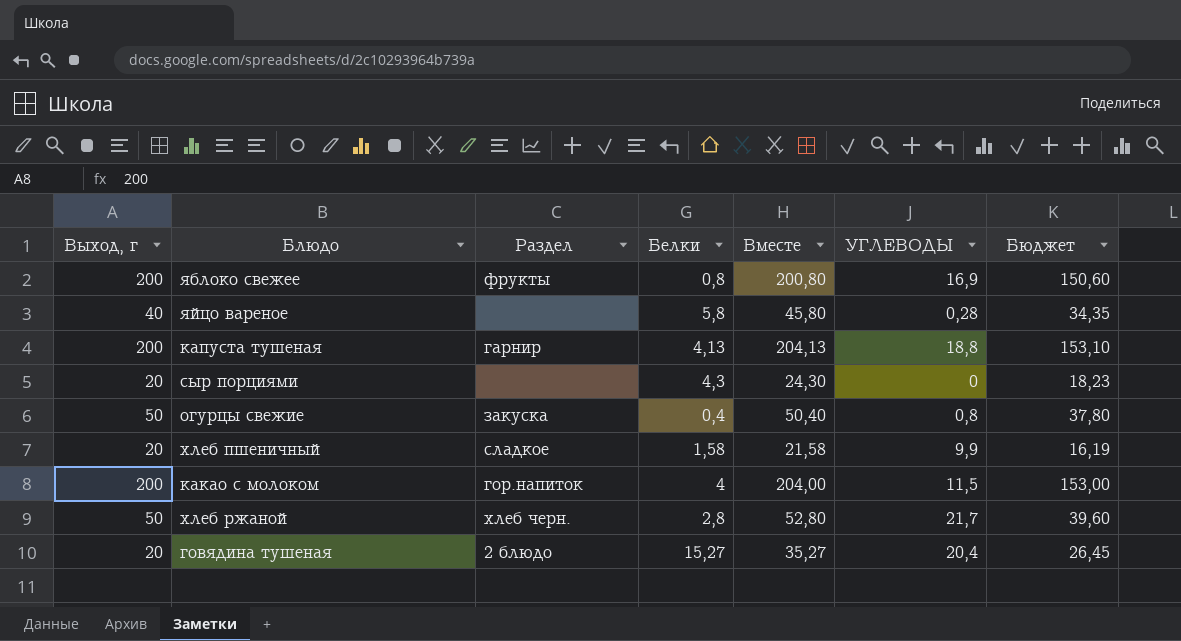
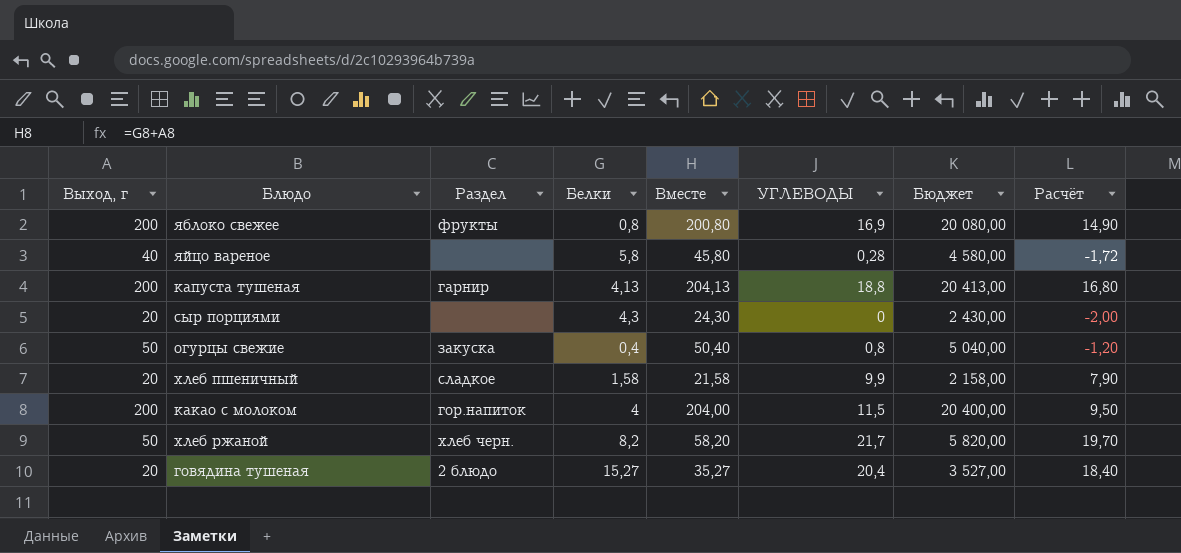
column Бюджет | formula: [Вместе] * 0,75 -> [Вместе] * 100
column Расчёт | formula: none -> [УГЛЕВОДЫ] - 2
хлеб ржаной | Белки: 2,8 -> 8,2
хлеб ржаной | Вместе: 52,80 -> 58,20

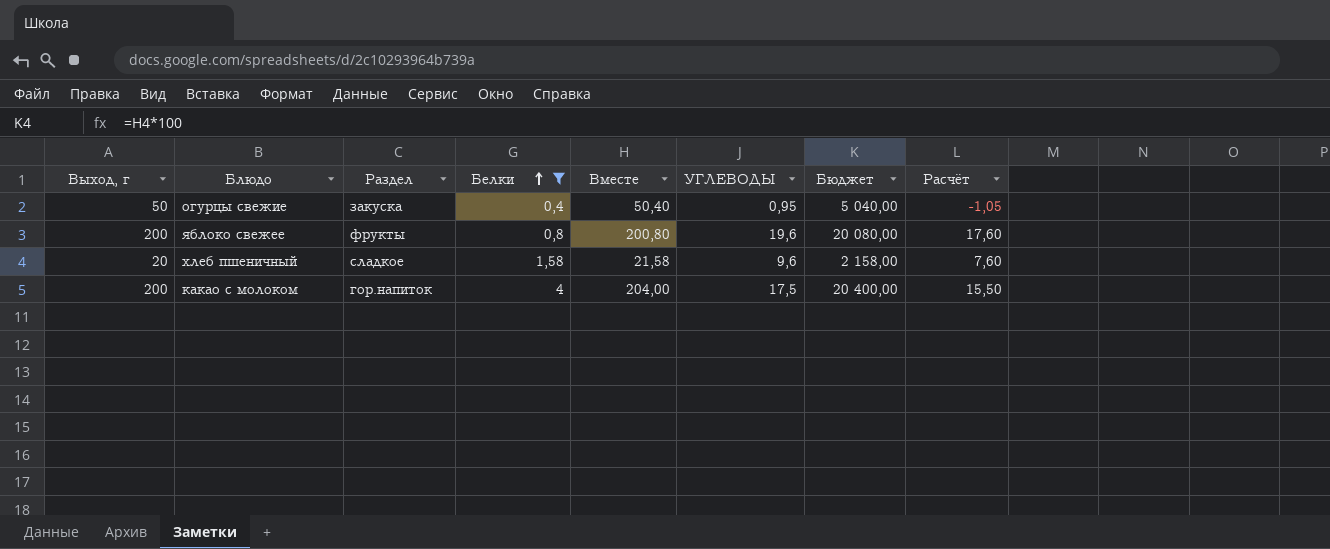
filter: none -> Белки <= 4
row order: none -> Белки ascending
огурцы свежие | УГЛЕВОДЫ: 0,8 -> 0,95
огурцы свежие | Расчёт: -1,20 -> -1,05
яблоко свежее | УГЛЕВОДЫ: 16,9 -> 19,6
яблоко свежее | Расчёт: 14,90 -> 17,60
хлеб пшеничный | УГЛЕВОДЫ: 9,9 -> 9,6
хлеб пшеничный | Расчёт: 7,90 -> 7,60
какао с молоком | УГЛЕВОДЫ: 11,5 -> 17,5
какао с молоком | Расчёт: 9,50 -> 15,50

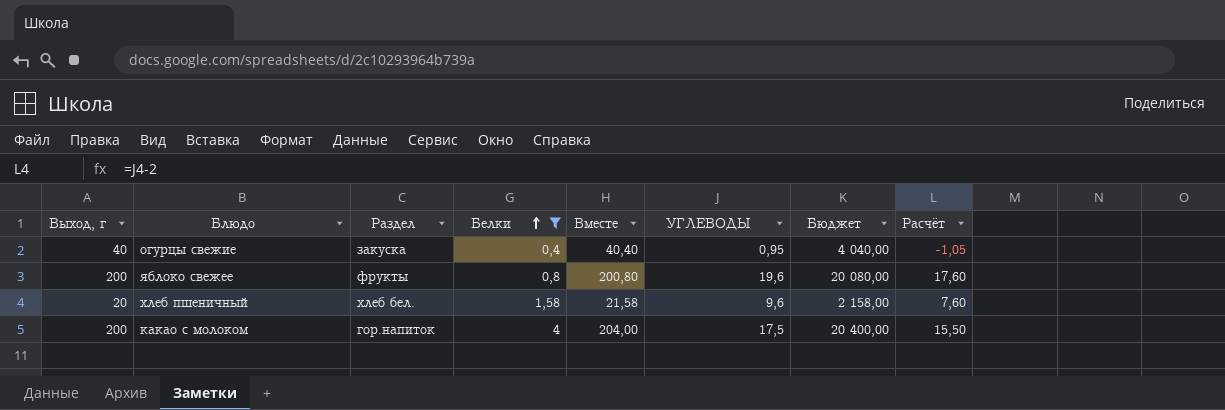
огурцы свежие | Выход, г: 50 -> 40
огурцы свежие | Вместе: 50,40 -> 40,40
огурцы свежие | Бюджет: 5 040,00 -> 4 040,00
хлеб пшеничный | Раздел: сладкое -> хлеб бел.

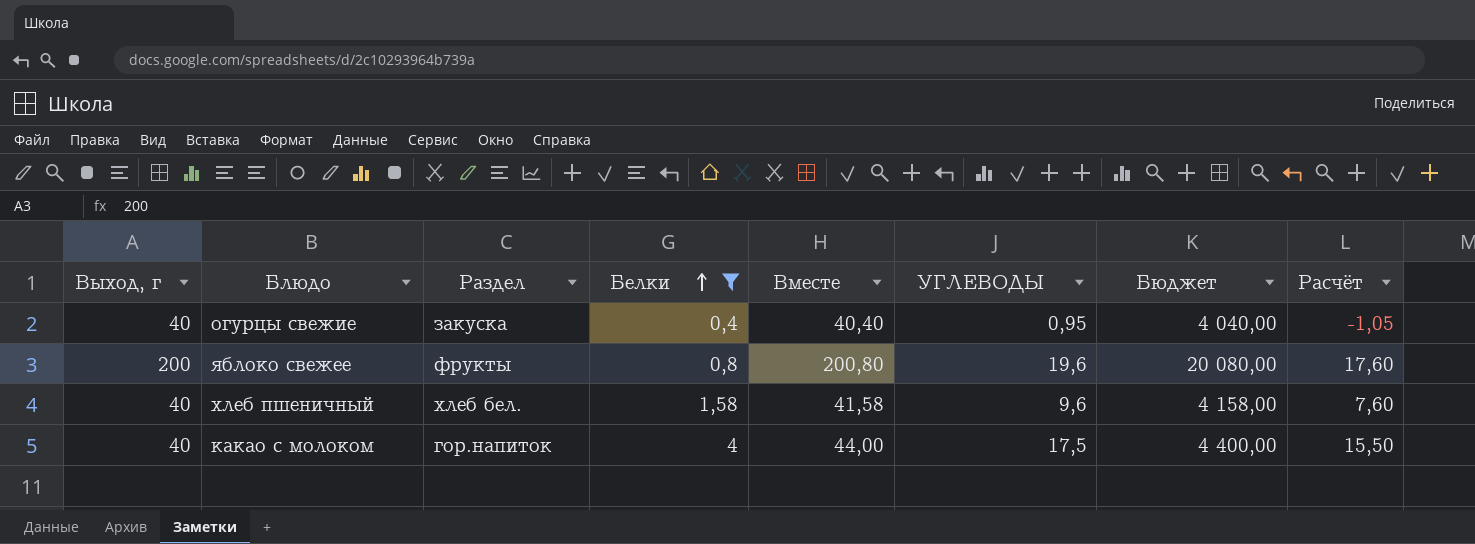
хлеб пшеничный | Выход, г: 20 -> 40
хлеб пшеничный | Вместе: 21,58 -> 41,58
хлеб пшеничный | Бюджет: 2 158,00 -> 4 158,00
какао с молоком | Выход, г: 200 -> 40
какао с молоком | Вместе: 204,00 -> 44,00
какао с молоком | Бюджет: 20 400,00 -> 4 400,00

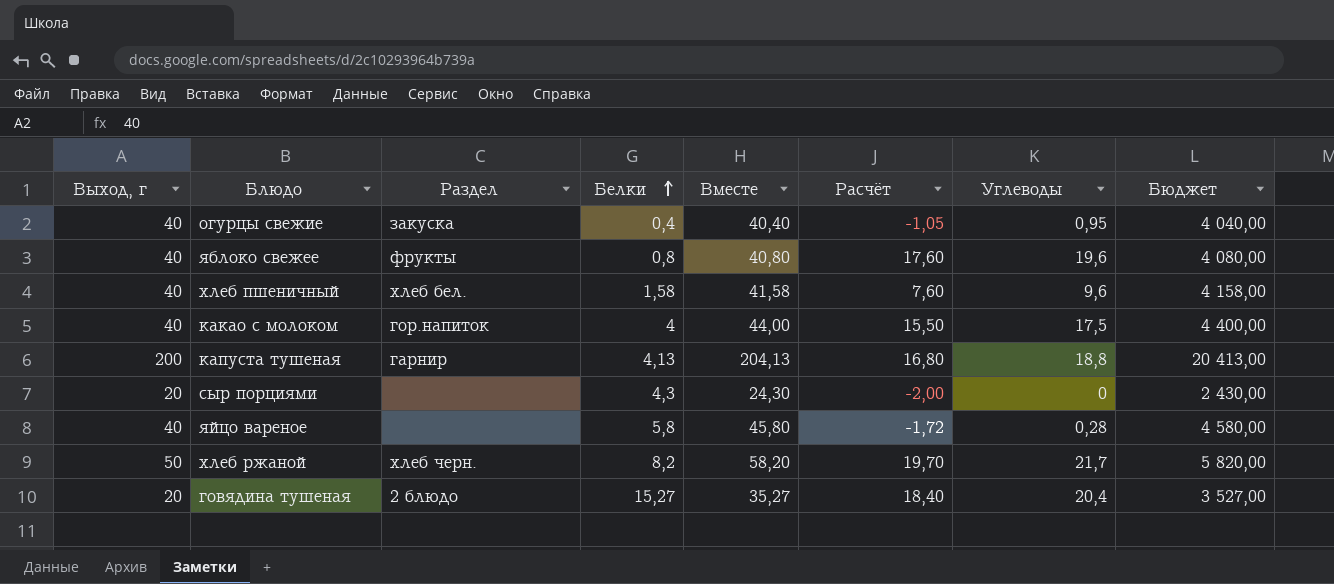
filter: Белки <= 4 -> none
column Расчёт | position: 8 -> 6
column name: УГЛЕВОДЫ -> Углеводы
яблоко свежее | Выход, г: 200 -> 40
яблоко свежее | Вместе: 200,80 -> 40,80
яблоко свежее | Бюджет: 20 080,00 -> 4 080,00

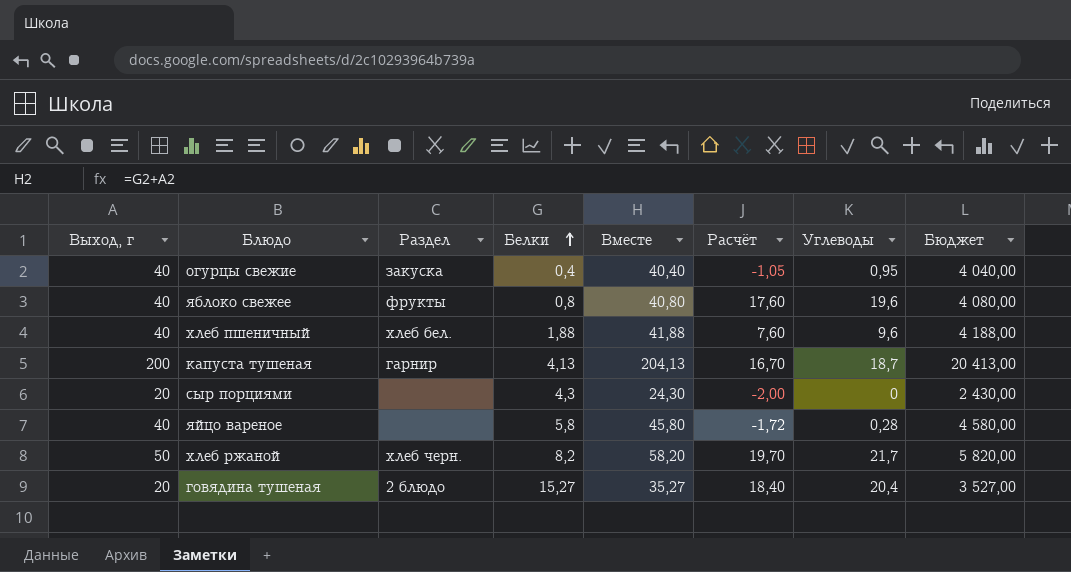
row какао с молоком: 40 | гор.напиток | 4 | 44,00 | 15,50 | 17,5 | 4 400,00 -> none
хлеб пшеничный | Белки: 1,58 -> 1,88
хлеб пшеничный | Вместе: 41,58 -> 41,88
хлеб пшеничный | Бюджет: 4 158,00 -> 4 188,00
капуста тушеная | Расчёт: 16,80 -> 16,70
капуста тушеная | Углеводы: 18,8 -> 18,7

